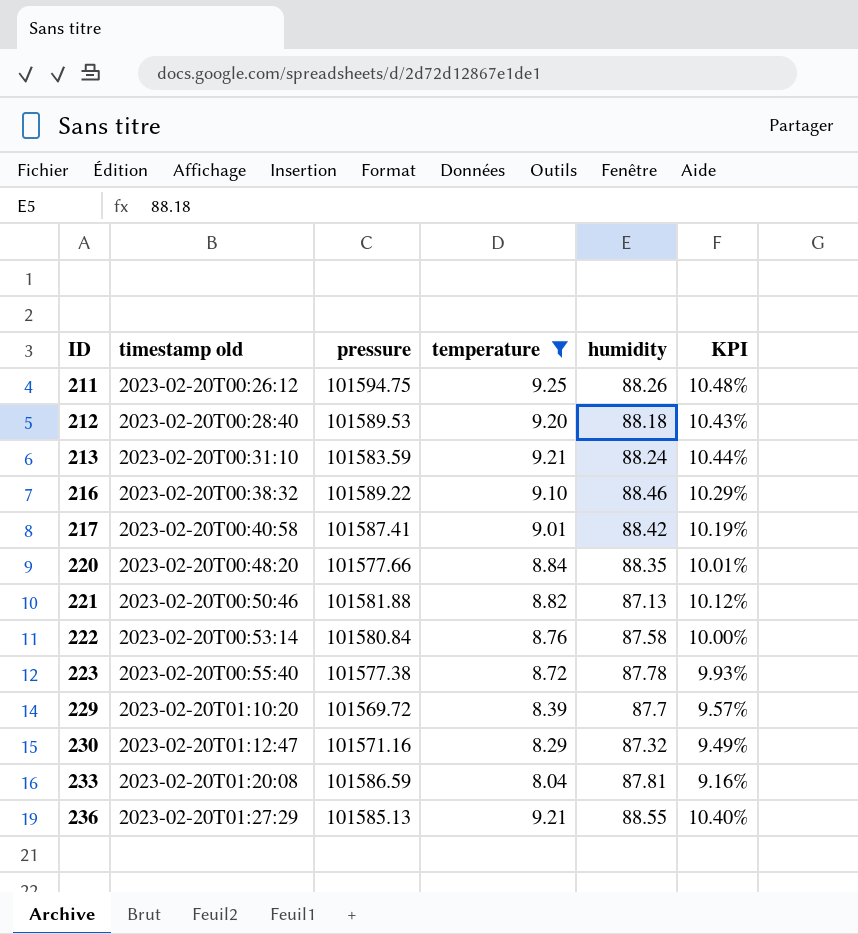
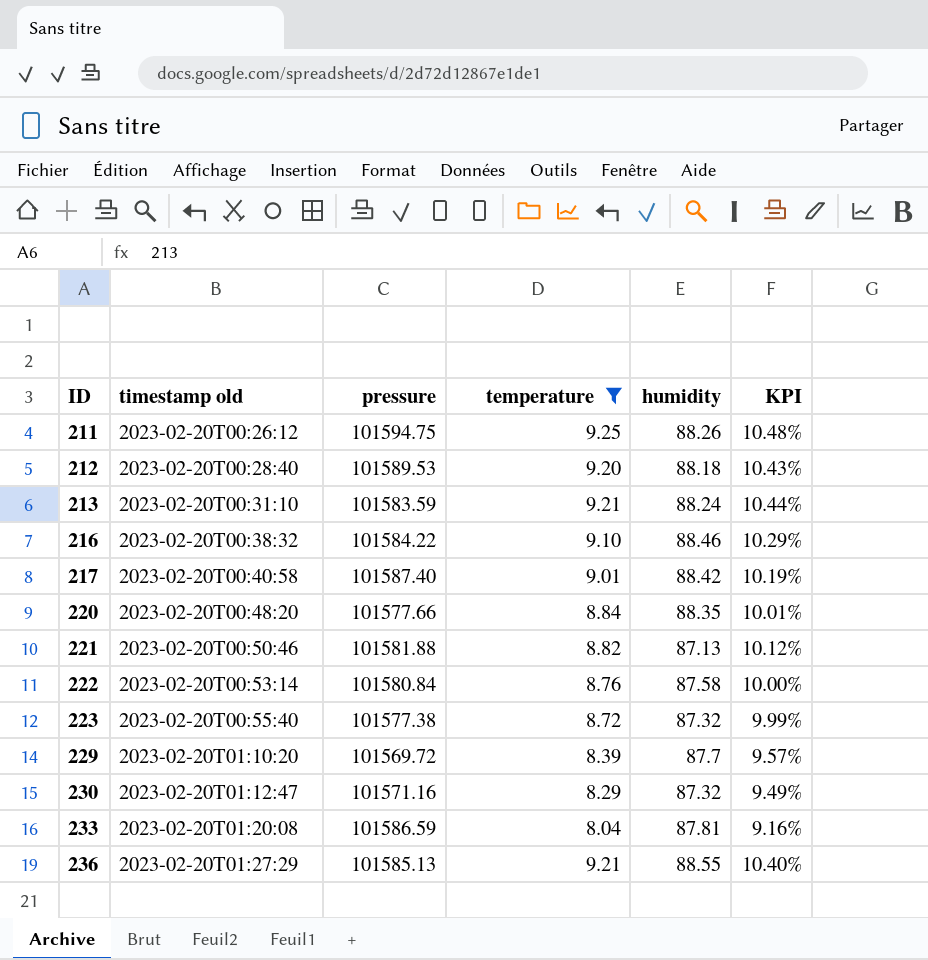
216 | pressure: 101589.22 -> 101584.22
217 | pressure: 101587.41 -> 101587.40
223 | humidity: 87.78 -> 87.32
223 | KPI: 9.93% -> 9.99%

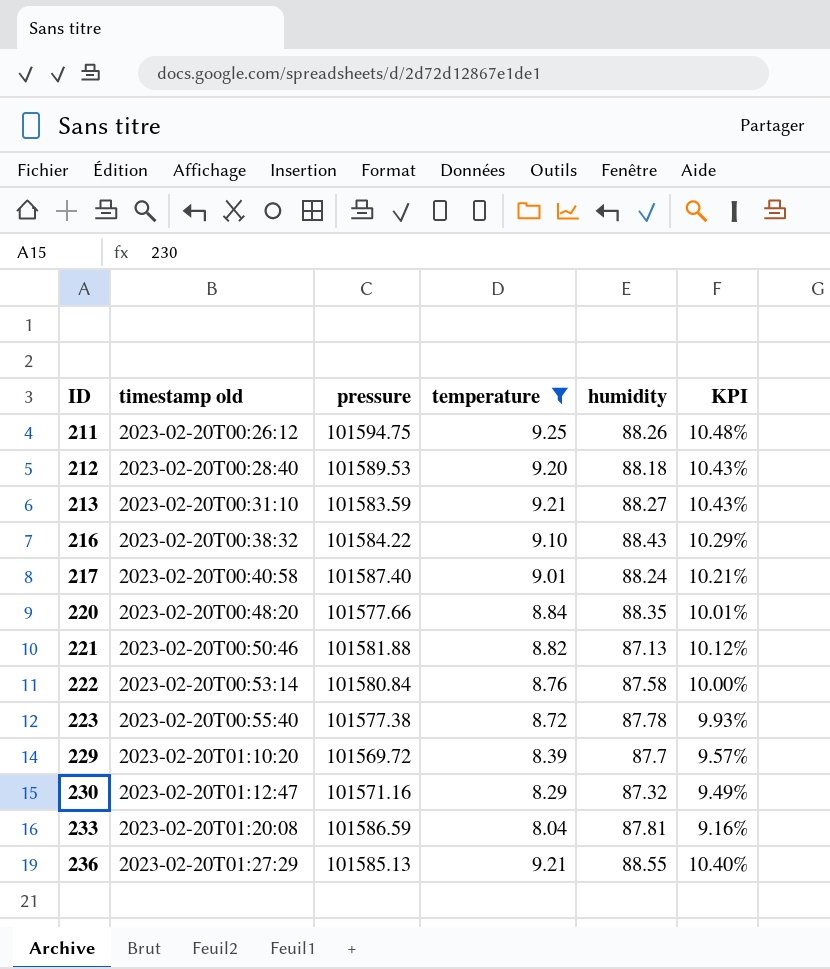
213 | humidity: 88.24 -> 88.27
213 | KPI: 10.44% -> 10.43%
216 | humidity: 88.46 -> 88.43
217 | humidity: 88.42 -> 88.24
217 | KPI: 10.19% -> 10.21%
223 | humidity: 87.32 -> 87.78
223 | KPI: 9.99% -> 9.93%

